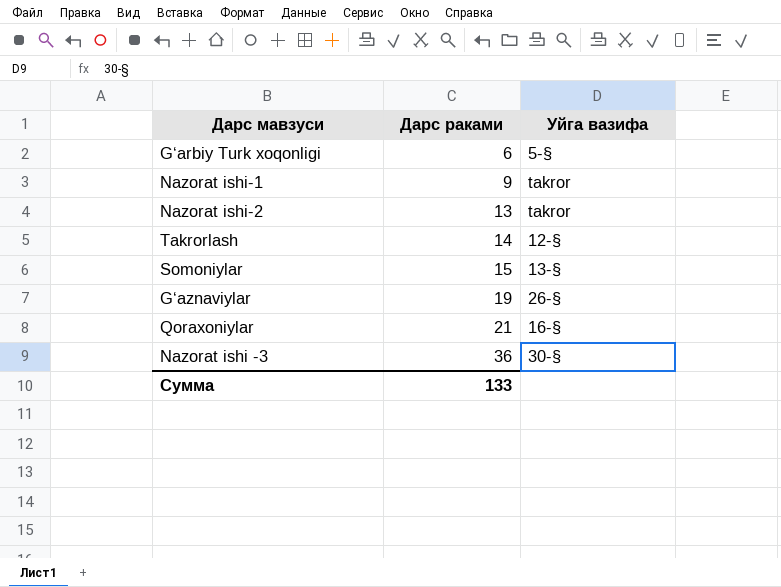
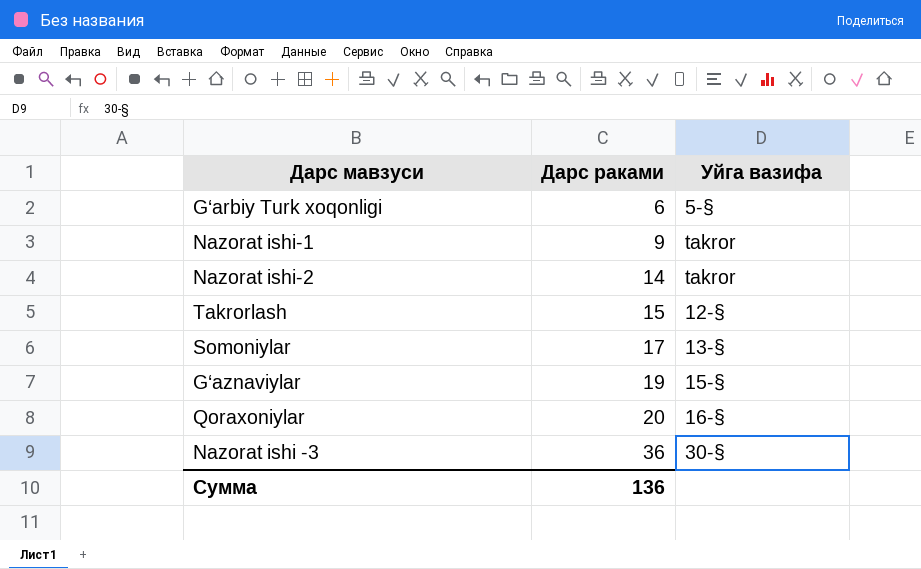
Nazorat ishi-2 | Дарс раками: 13 -> 14
Takrorlash | Дарс раками: 14 -> 15
Somoniylar | Дарс раками: 15 -> 17
G‘aznaviylar | Уйга вазифа: 26-§ -> 15-§
Qoraxoniylar | Дарс раками: 21 -> 20
Сумма | Дарс раками: 133 -> 136

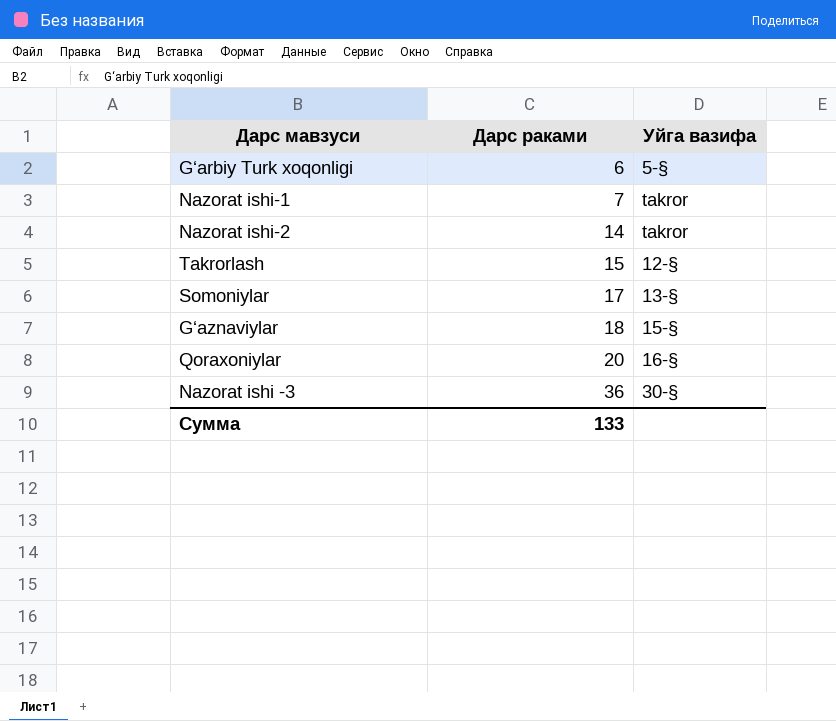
Nazorat ishi-1 | Дарс раками: 9 -> 7
G‘aznaviylar | Дарс раками: 19 -> 18
Сумма | Дарс раками: 136 -> 133

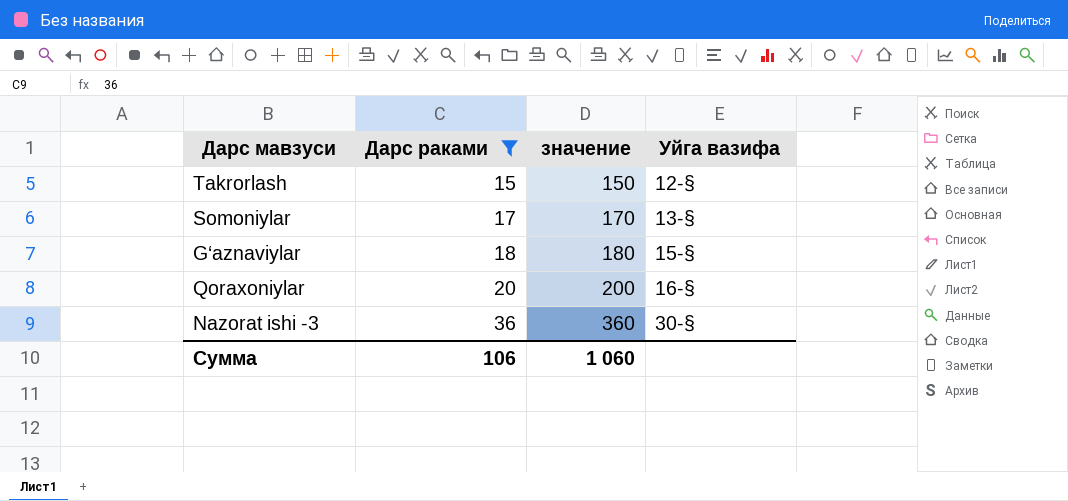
filter: none -> Дарс раками >= 15
column значение | formula: none -> [Дарс раками] * 10
Сумма | Дарс раками: 133 -> 106

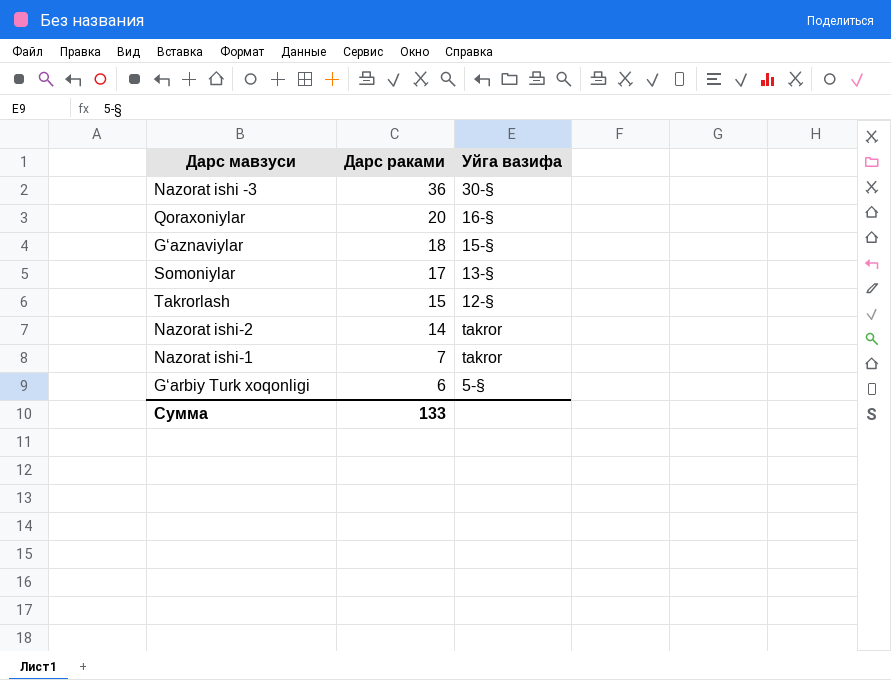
filter: Дарс раками >= 15 -> none
row order: Дарс раками ascending -> Дарс раками descending
column значение | formula: [Дарс раками] * 10 -> none
Сумма | Дарс раками: 106 -> 133

